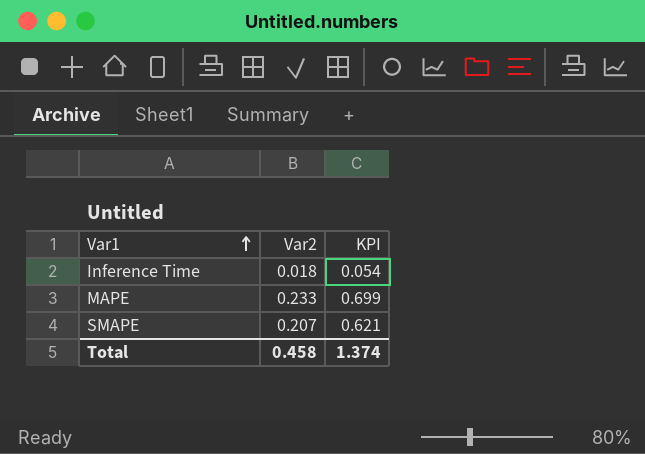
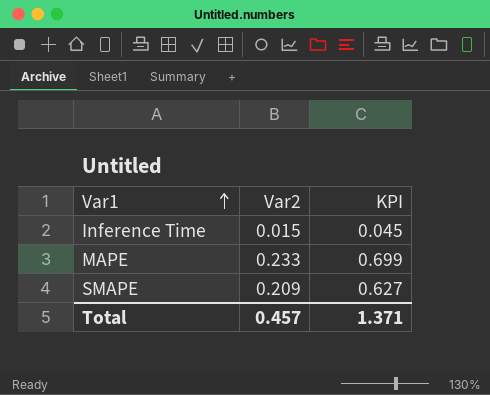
Inference Time | Var2: 0.018 -> 0.015
Inference Time | KPI: 0.054 -> 0.045
SMAPE | Var2: 0.207 -> 0.209
SMAPE | KPI: 0.621 -> 0.627
Total | Var2: 0.458 -> 0.457
Total | KPI: 1.374 -> 1.371

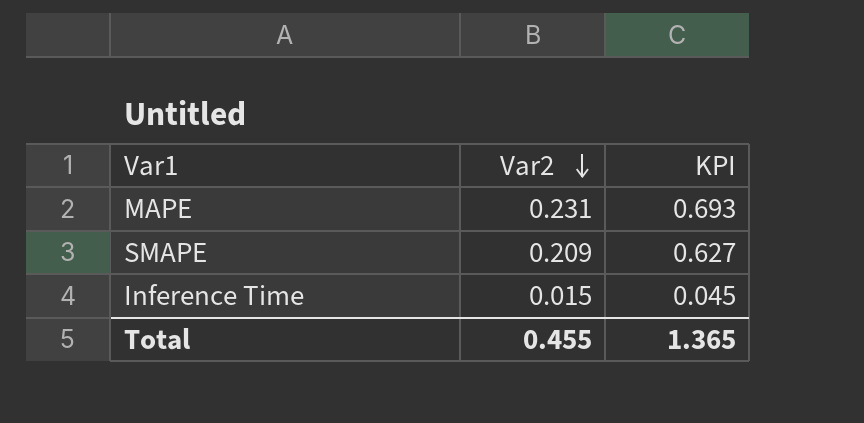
row order: Var1 ascending -> Var2 descending
MAPE | Var2: 0.233 -> 0.231
MAPE | KPI: 0.699 -> 0.693
Total | Var2: 0.457 -> 0.455
Total | KPI: 1.371 -> 1.365

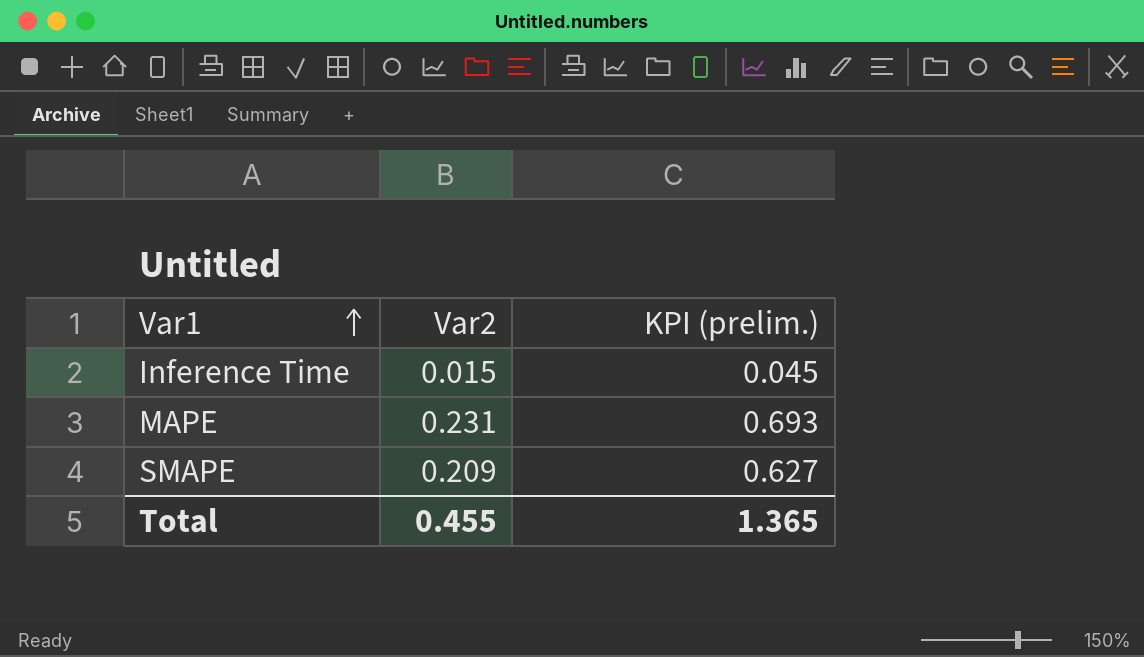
row order: Var2 descending -> Var1 ascending
column name: KPI -> KPI (prelim.)

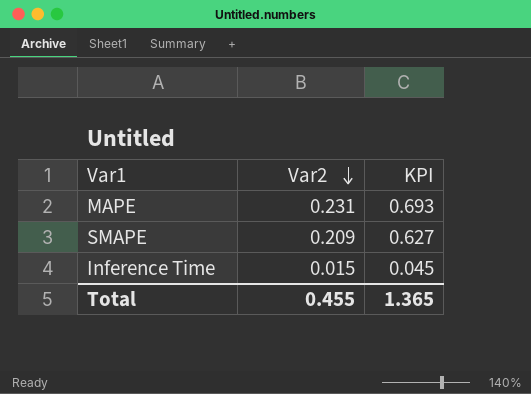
row order: Var1 ascending -> Var2 descending
column name: KPI (prelim.) -> KPI

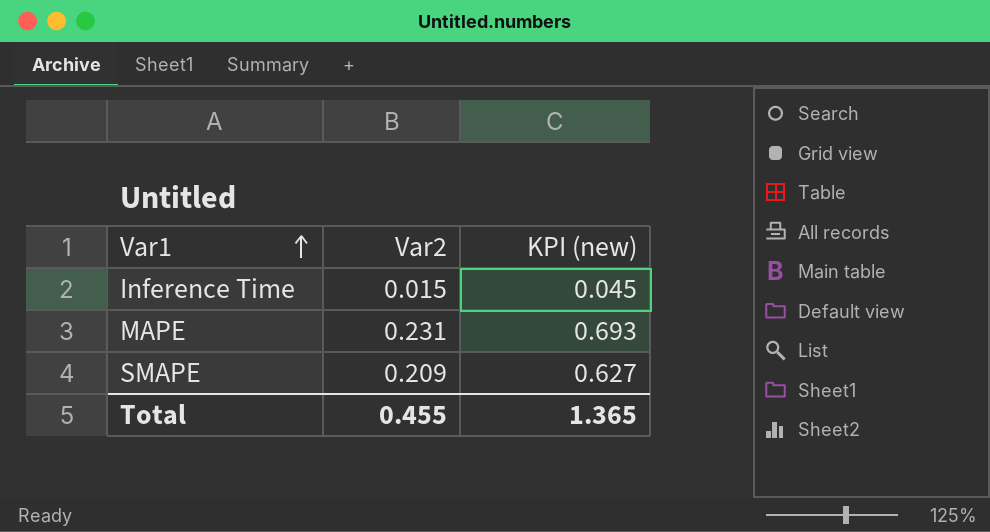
row order: Var2 descending -> Var1 ascending
column name: KPI -> KPI (new)

